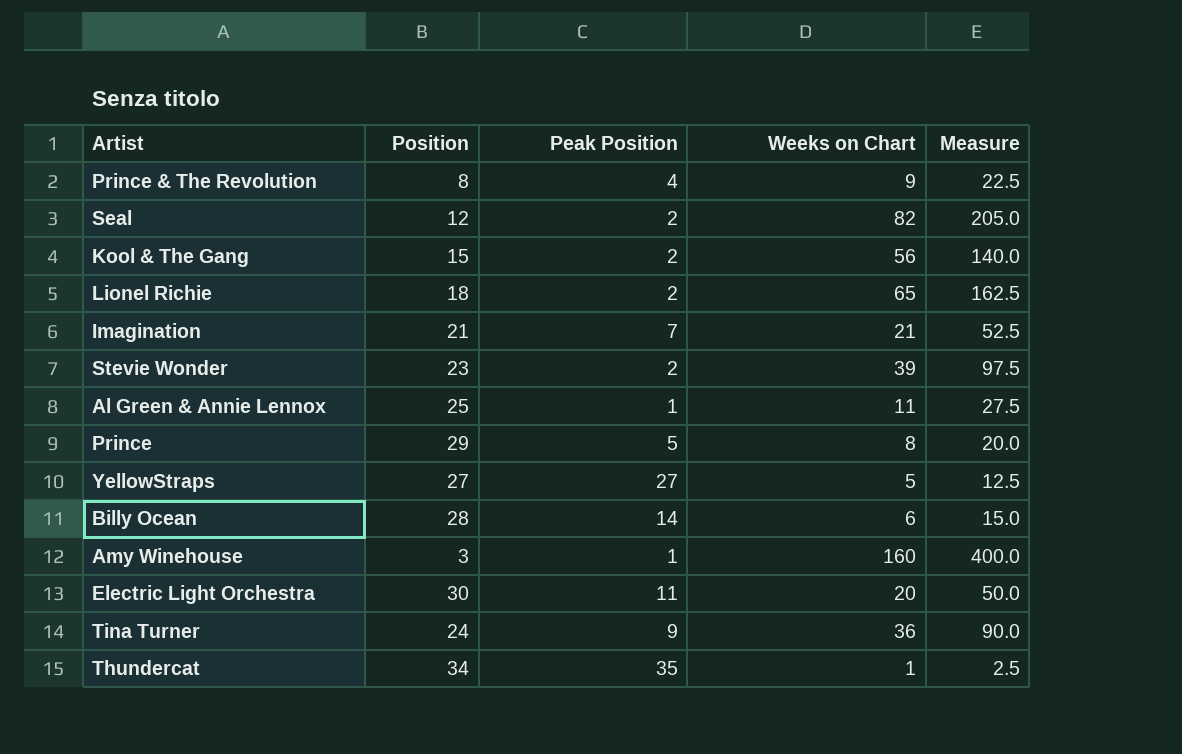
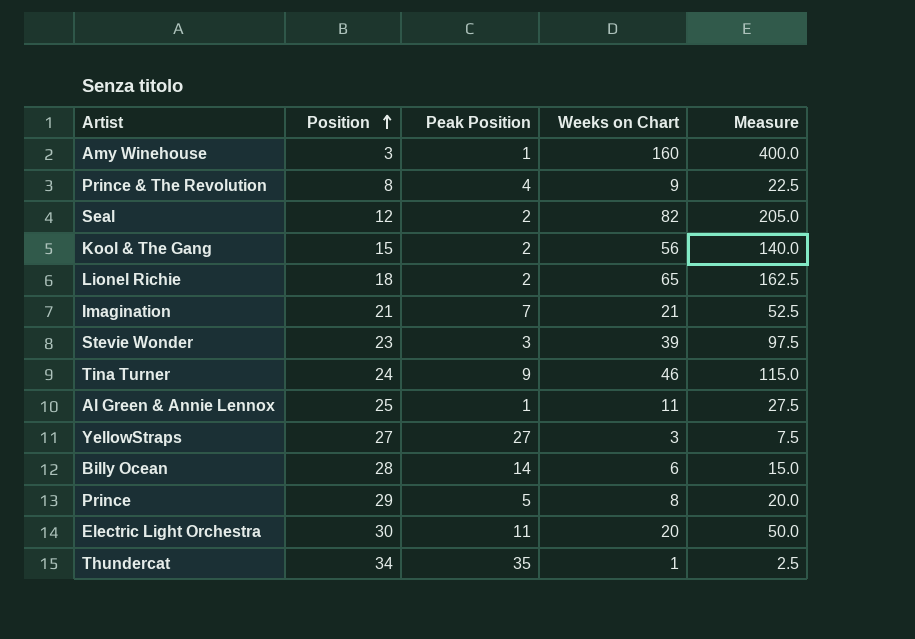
row order: none -> Position ascending
Stevie Wonder | Peak Position: 2 -> 3
Tina Turner | Weeks on Chart: 36 -> 46
Tina Turner | Measure: 90.0 -> 115.0
YellowStraps | Weeks on Chart: 5 -> 3
YellowStraps | Measure: 12.5 -> 7.5

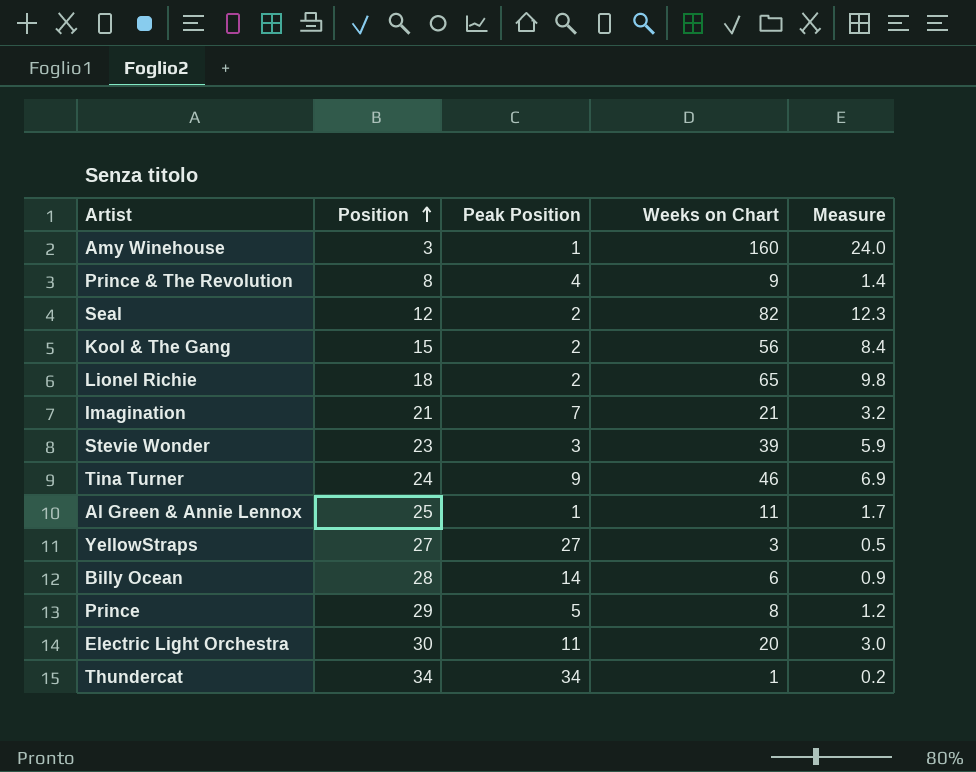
column Measure | formula: [Weeks on Chart] * 2.5 -> [Weeks on Chart] * 0.15
Thundercat | Peak Position: 35 -> 34

